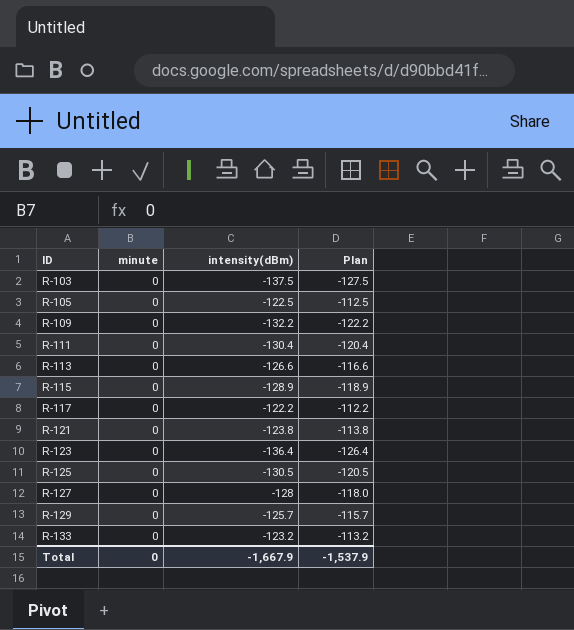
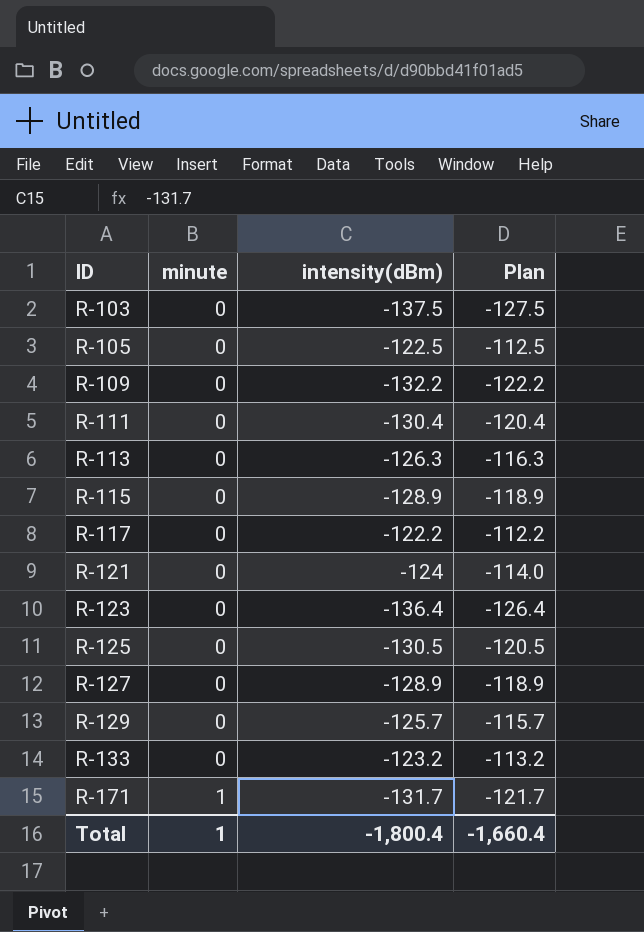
R-113 | intensity(dBm): -126.6 -> -126.3
R-113 | Plan: -116.6 -> -116.3
R-121 | intensity(dBm): -123.8 -> -124
R-121 | Plan: -113.8 -> -114.0
R-127 | intensity(dBm): -128 -> -128.9
R-127 | Plan: -118.0 -> -118.9
row R-171: none -> 1 | -131.7 | -121.7
Total | minute: 0 -> 1
Total | intensity(dBm): -1,667.9 -> -1,800.4
Total | Plan: -1,537.9 -> -1,660.4

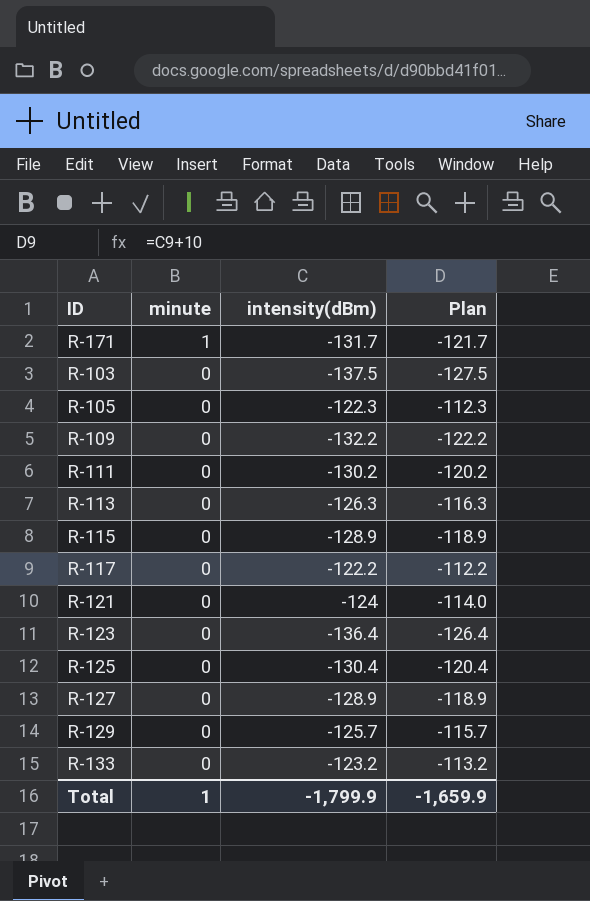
row order: ID ascending -> minute descending
R-105 | intensity(dBm): -122.5 -> -122.3
R-105 | Plan: -112.5 -> -112.3
R-111 | intensity(dBm): -130.4 -> -130.2
R-111 | Plan: -120.4 -> -120.2
R-125 | intensity(dBm): -130.5 -> -130.4
R-125 | Plan: -120.5 -> -120.4
Total | intensity(dBm): -1,800.4 -> -1,799.9
Total | Plan: -1,660.4 -> -1,659.9

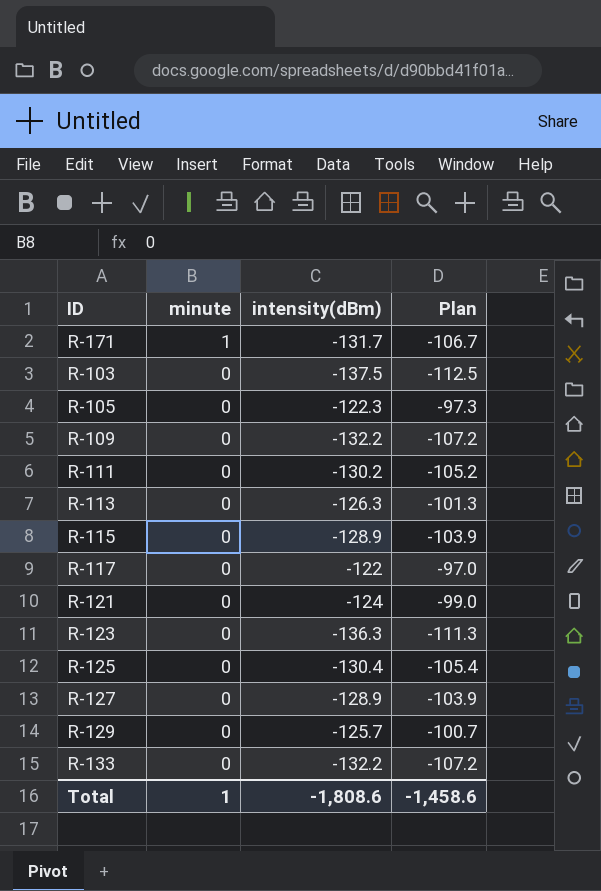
column Plan | formula: [intensity(dBm)] + 10 -> [intensity(dBm)] + 25
R-117 | intensity(dBm): -122.2 -> -122
R-123 | intensity(dBm): -136.4 -> -136.3
R-133 | intensity(dBm): -123.2 -> -132.2
Total | intensity(dBm): -1,799.9 -> -1,808.6
Total | Plan: -1,659.9 -> -1,458.6

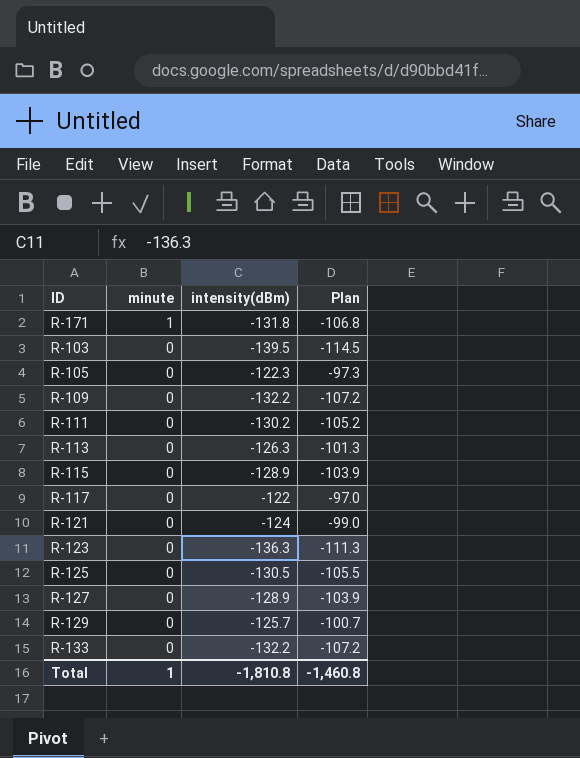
R-171 | intensity(dBm): -131.7 -> -131.8
R-171 | Plan: -106.7 -> -106.8
R-103 | intensity(dBm): -137.5 -> -139.5
R-103 | Plan: -112.5 -> -114.5
R-125 | intensity(dBm): -130.4 -> -130.5
R-125 | Plan: -105.4 -> -105.5
Total | intensity(dBm): -1,808.6 -> -1,810.8
Total | Plan: -1,458.6 -> -1,460.8

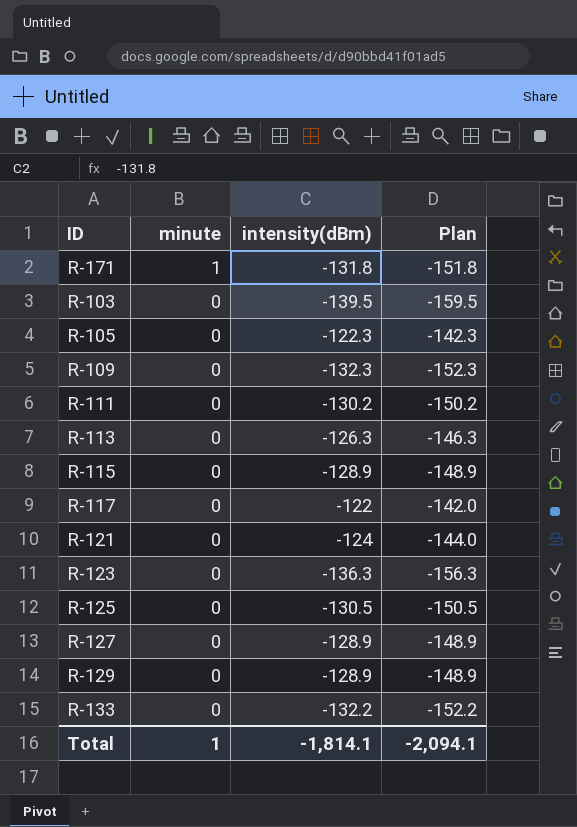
column Plan | formula: [intensity(dBm)] + 25 -> [intensity(dBm)] - 20
R-109 | intensity(dBm): -132.2 -> -132.3
R-129 | intensity(dBm): -125.7 -> -128.9
Total | intensity(dBm): -1,810.8 -> -1,814.1
Total | Plan: -1,460.8 -> -2,094.1

